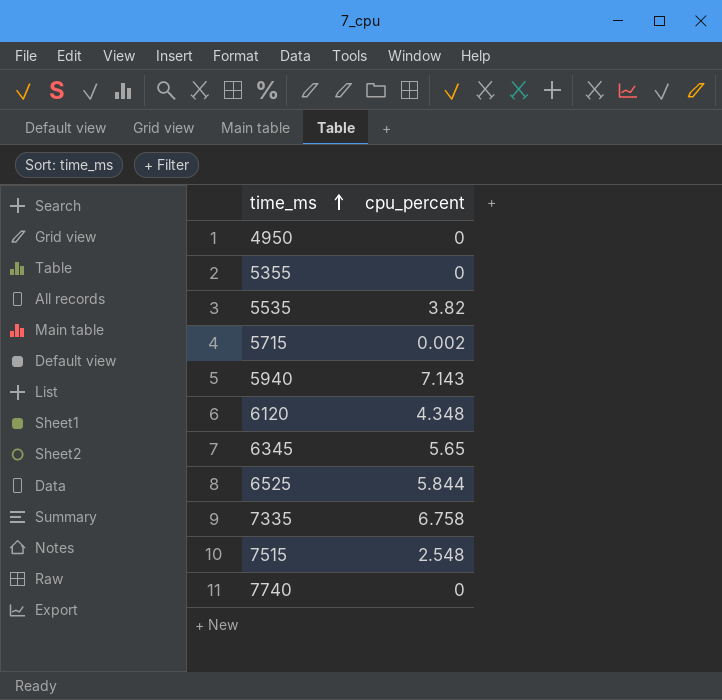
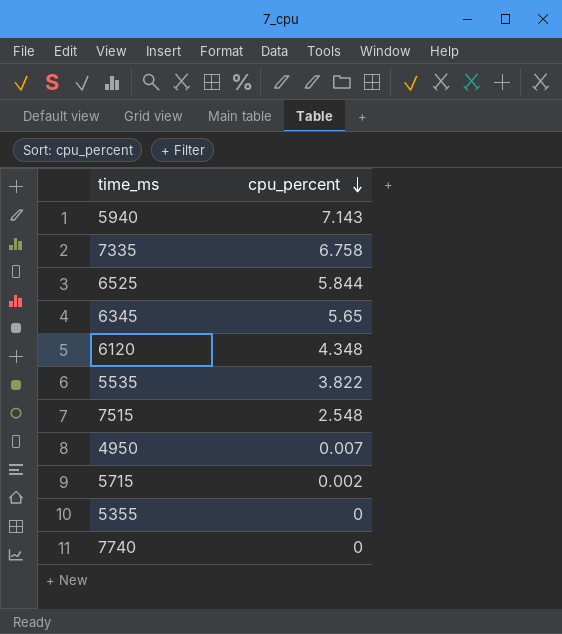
row order: time_ms ascending -> cpu_percent descending
5535 | cpu_percent: 3.82 -> 3.822
4950 | cpu_percent: 0 -> 0.007

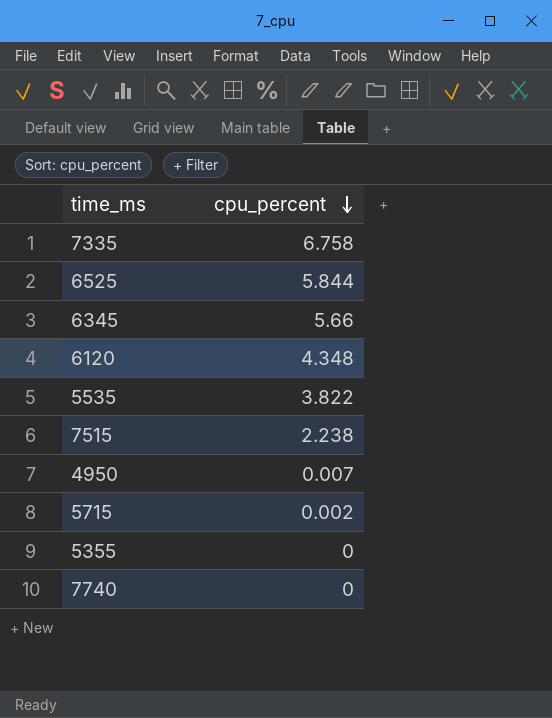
row 5940: 7.143 -> none
6345 | cpu_percent: 5.65 -> 5.66
7515 | cpu_percent: 2.548 -> 2.238

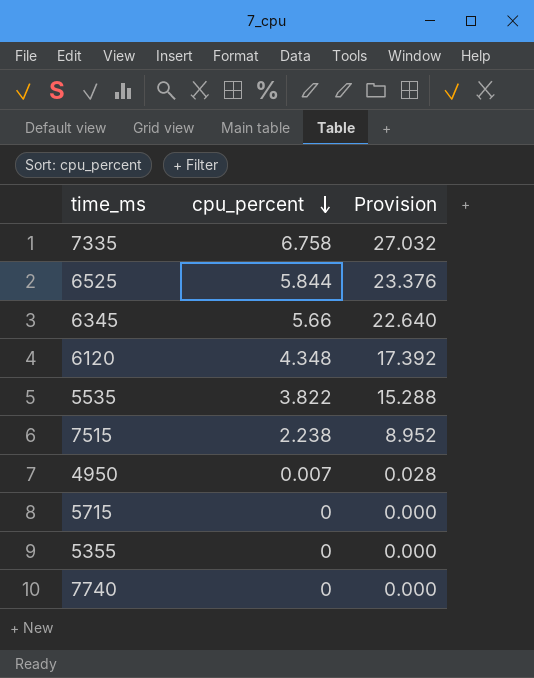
column Provision | formula: none -> [cpu_percent] * 4
5715 | cpu_percent: 0.002 -> 0

